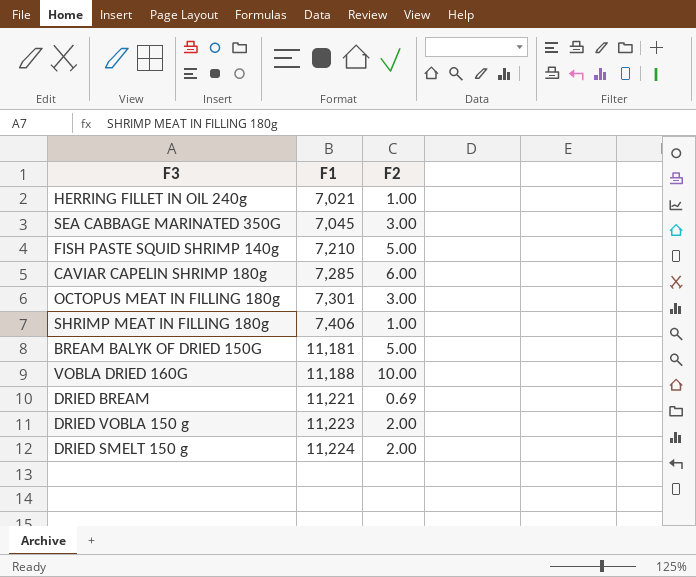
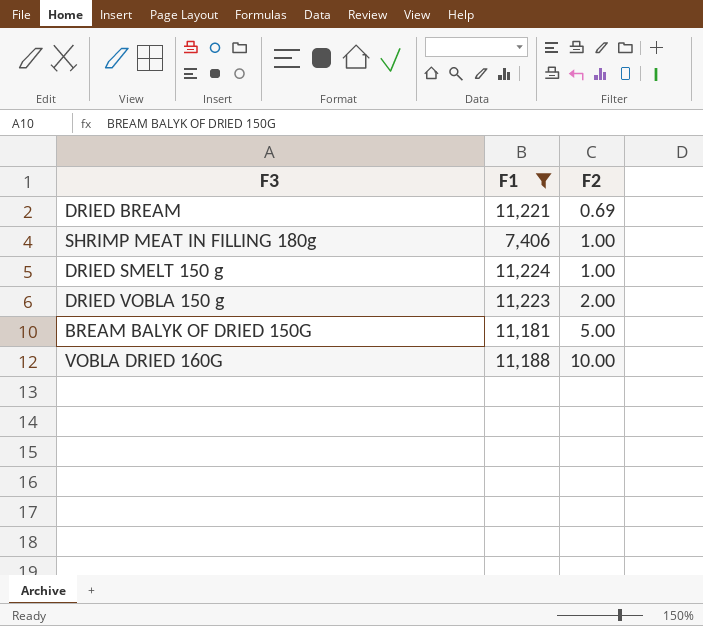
filter: none -> F1 >= 7,406
row order: F1 ascending -> F2 ascending
DRIED SMELT 150 g | F2: 2.00 -> 1.00

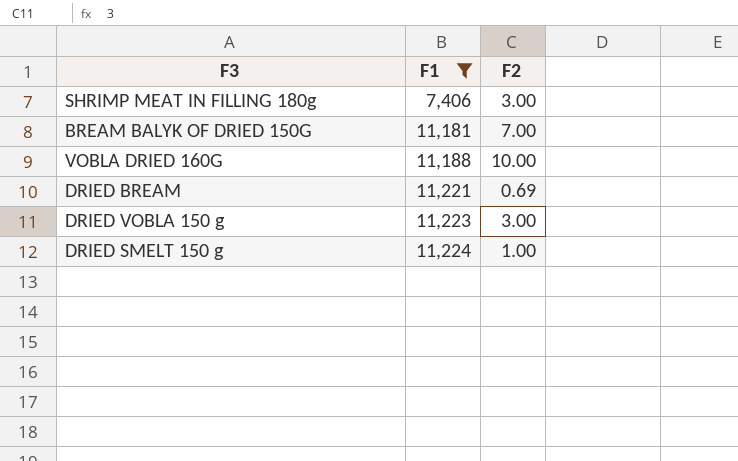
row order: F2 ascending -> F1 ascending
SHRIMP MEAT IN FILLING 180g | F2: 1.00 -> 3.00
BREAM BALYK OF DRIED 150G | F2: 5.00 -> 7.00
DRIED VOBLA 150 g | F2: 2.00 -> 3.00

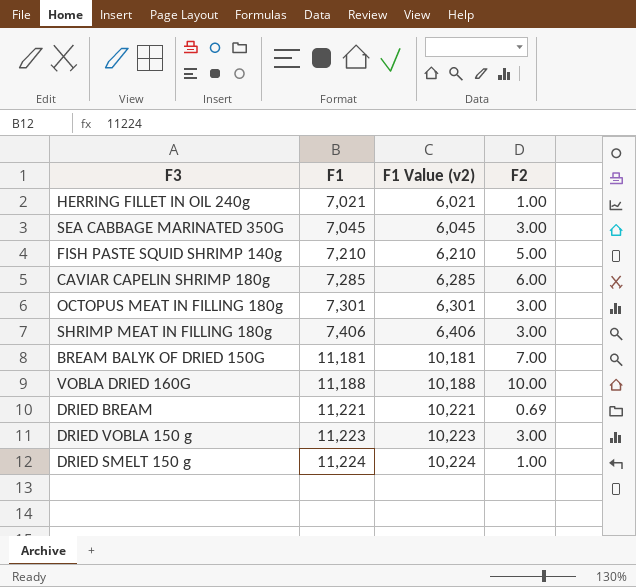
filter: F1 >= 7,406 -> none
column F1 Value (v2) | formula: none -> [F1] - 1000

